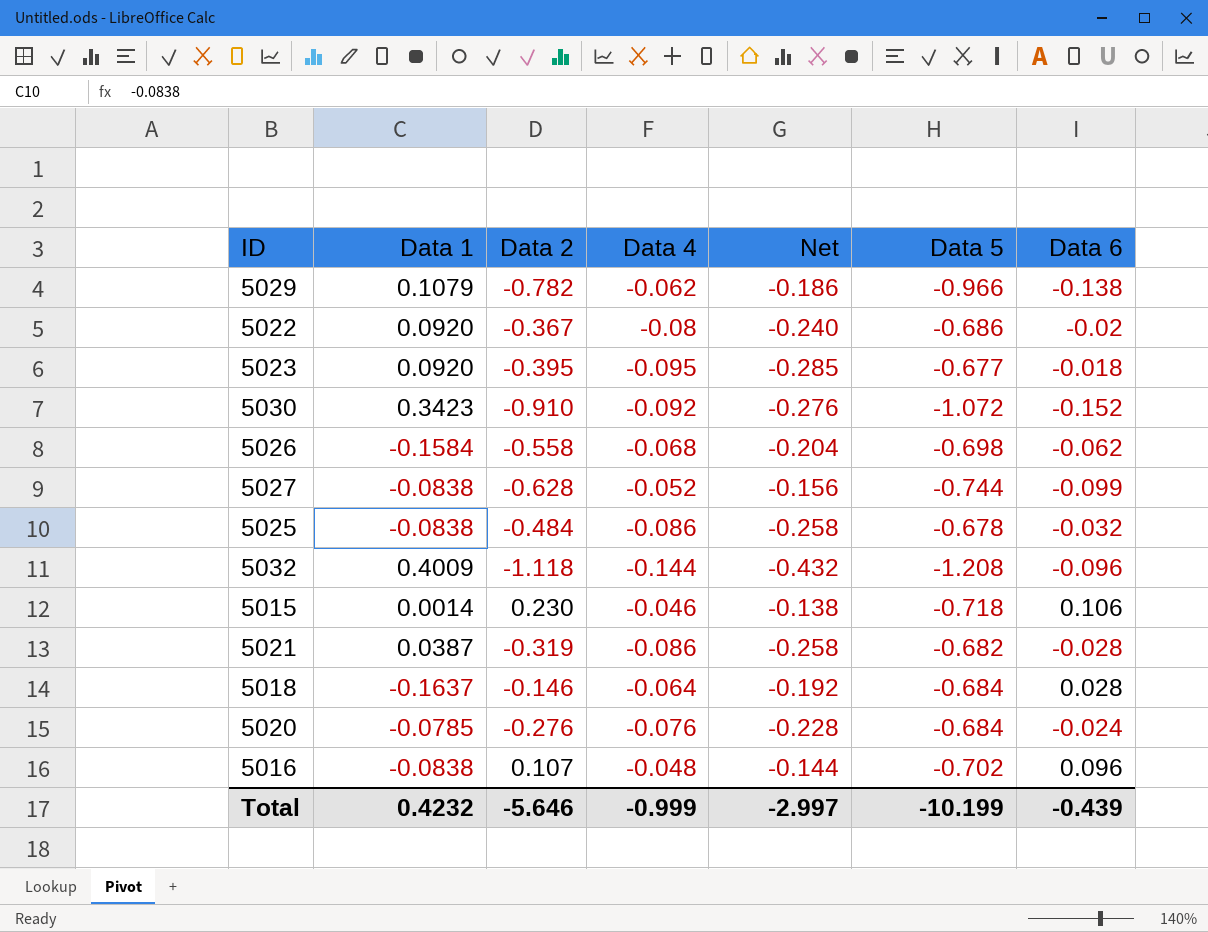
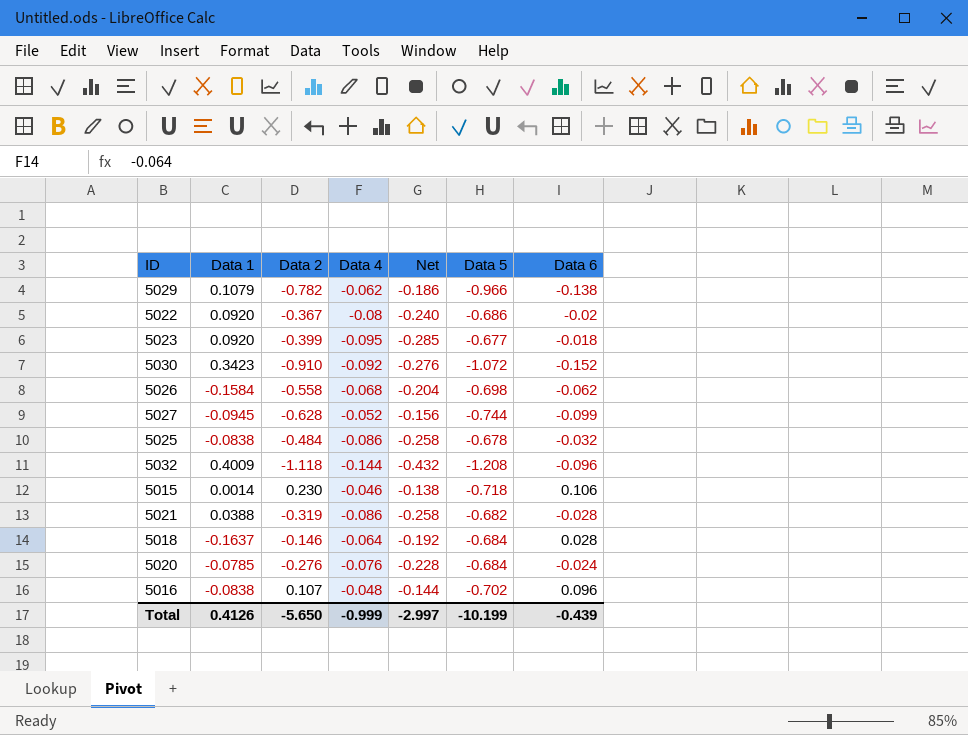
5023 | Data 2: -0.395 -> -0.399
5027 | Data 1: -0.0838 -> -0.0945
5021 | Data 1: 0.0387 -> 0.0388
Total | Data 1: 0.4232 -> 0.4126
Total | Data 2: -5.646 -> -5.650

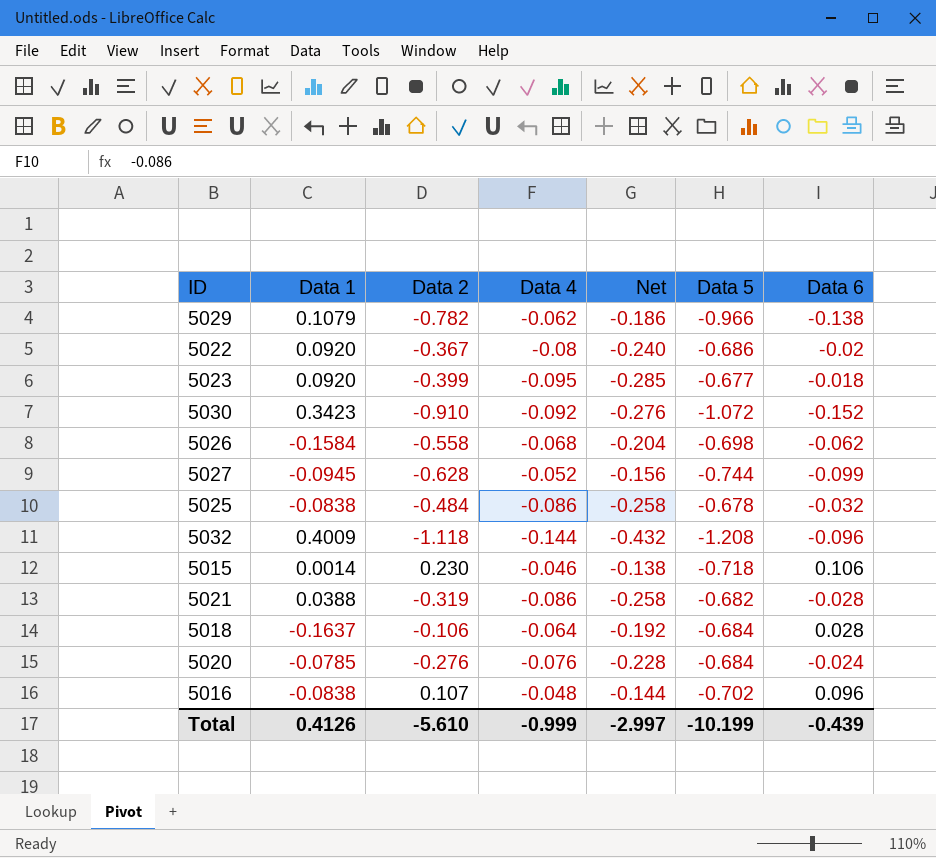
5018 | Data 2: -0.146 -> -0.106
Total | Data 2: -5.650 -> -5.610

